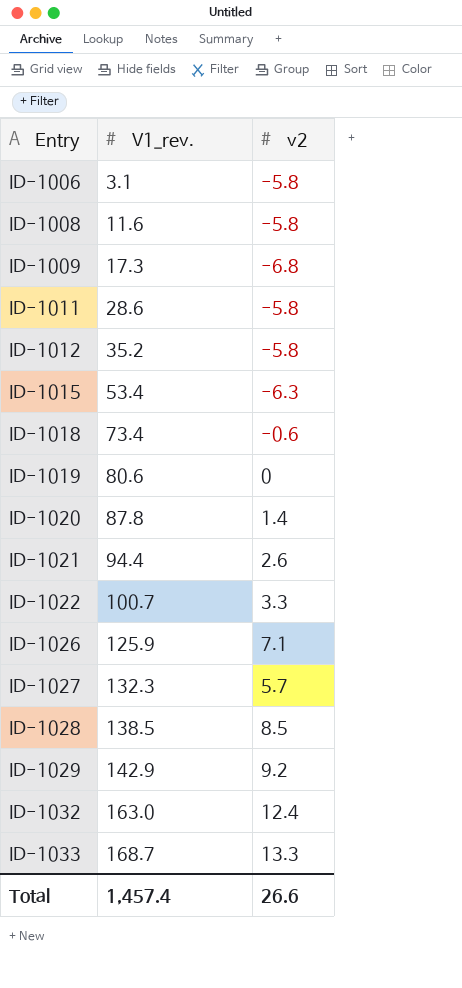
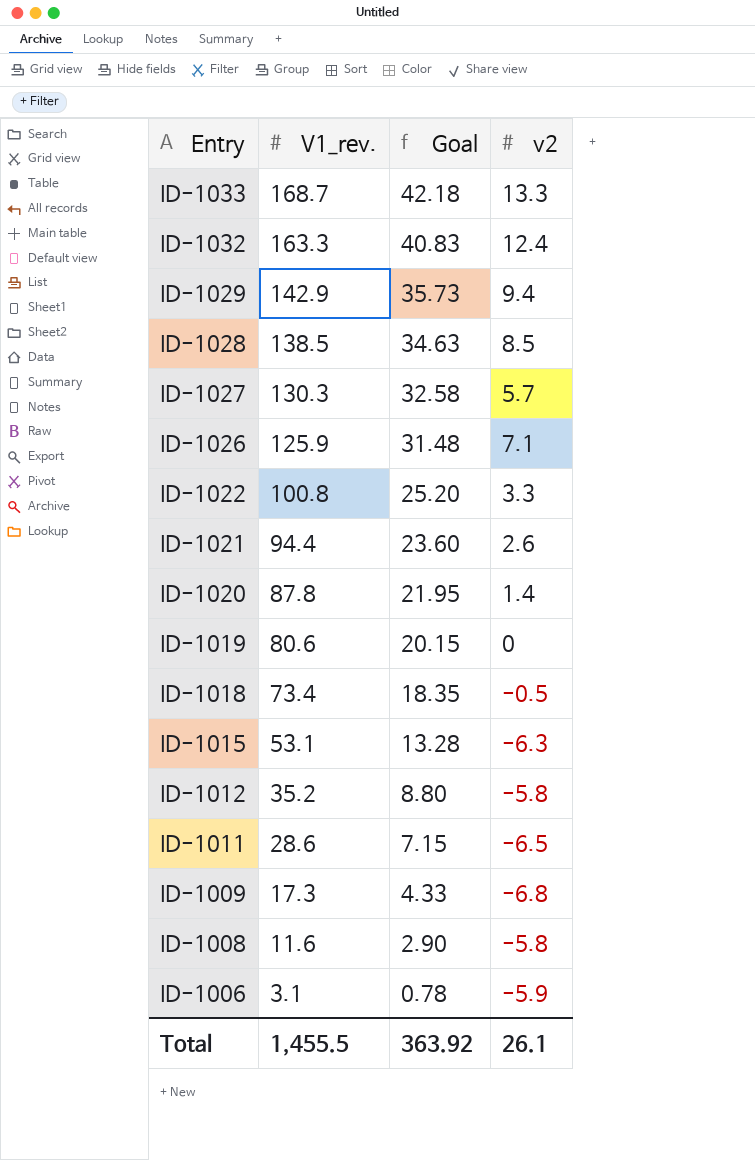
row order: Entry ascending -> Entry descending
column Goal | formula: none -> [V1_rev.] * 0.25
ID-1032 | V1_rev.: 163.0 -> 163.3
ID-1029 | v2: 9.2 -> 9.4
ID-1027 | V1_rev.: 132.3 -> 130.3
ID-1022 | V1_rev.: 100.7 -> 100.8
ID-1018 | v2: -0.6 -> -0.5
ID-1015 | V1_rev.: 53.4 -> 53.1
ID-1011 | v2: -5.8 -> -6.5
ID-1006 | v2: -5.8 -> -5.9
Total | V1_rev.: 1,457.4 -> 1,455.5
Total | v2: 26.6 -> 26.1

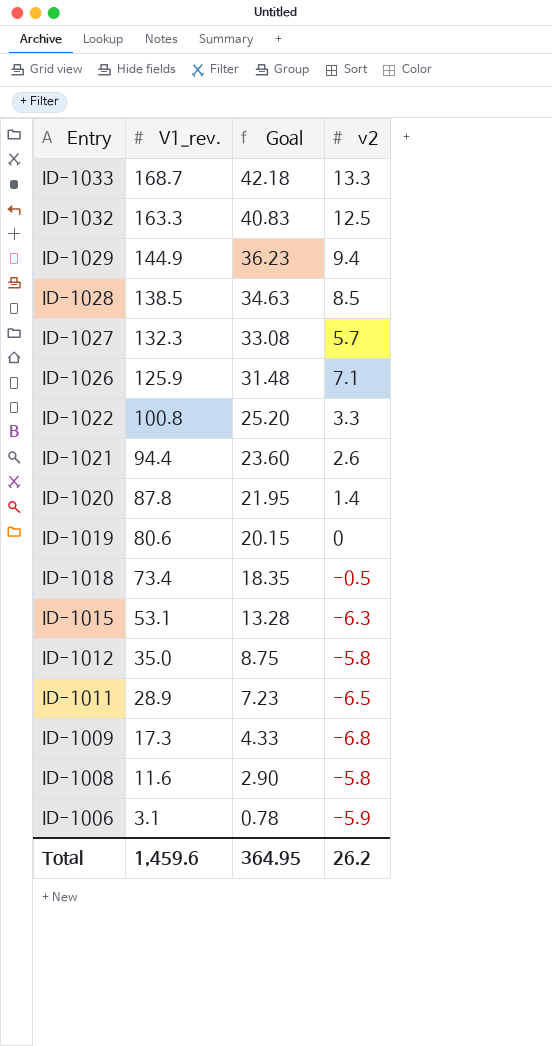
ID-1032 | v2: 12.4 -> 12.5
ID-1029 | V1_rev.: 142.9 -> 144.9
ID-1029 | Goal: 35.73 -> 36.23
ID-1027 | V1_rev.: 130.3 -> 132.3
ID-1027 | Goal: 32.58 -> 33.08
ID-1012 | V1_rev.: 35.2 -> 35.0
ID-1012 | Goal: 8.80 -> 8.75
ID-1011 | V1_rev.: 28.6 -> 28.9
ID-1011 | Goal: 7.15 -> 7.23
Total | V1_rev.: 1,455.5 -> 1,459.6
Total | Goal: 363.92 -> 364.95
Total | v2: 26.1 -> 26.2

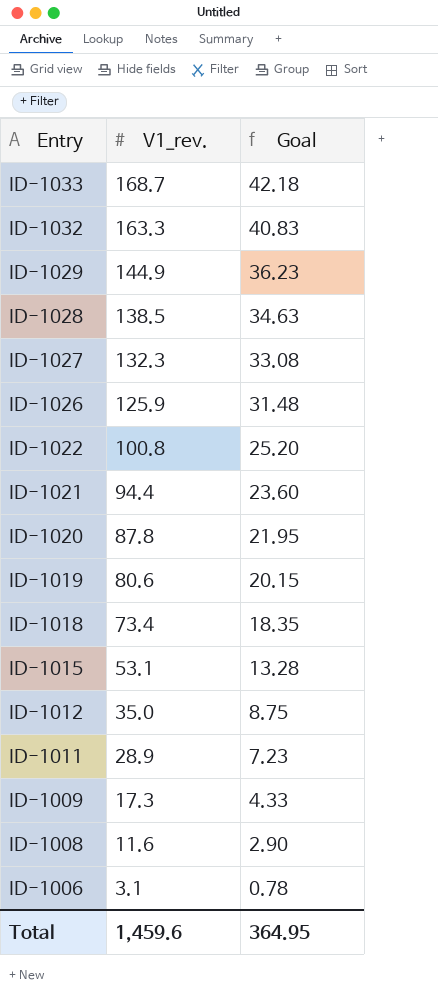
column v2 | position: 4 -> none

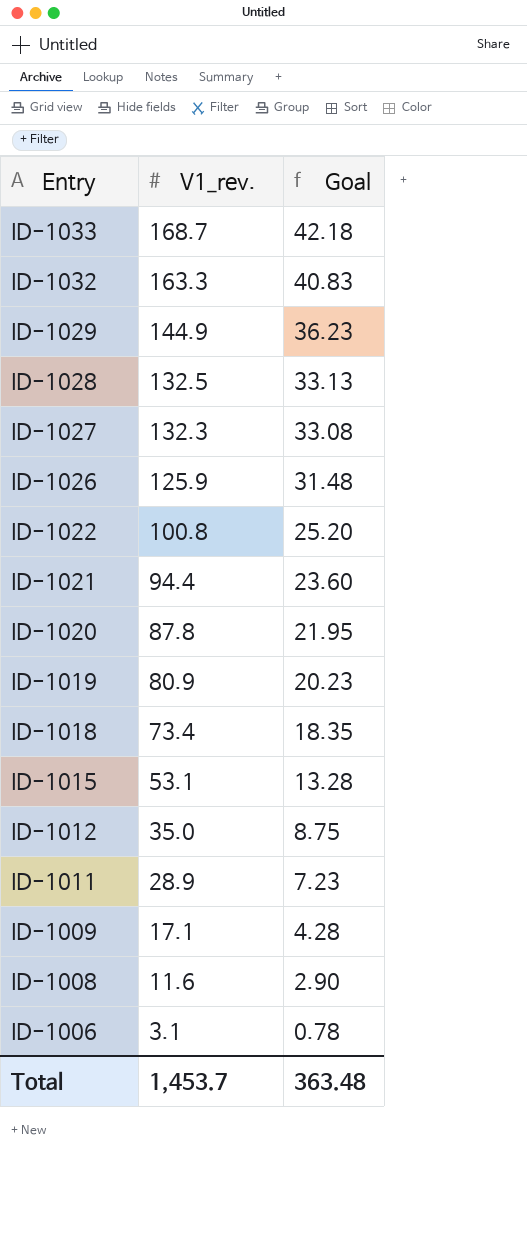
ID-1028 | V1_rev.: 138.5 -> 132.5
ID-1028 | Goal: 34.63 -> 33.13
ID-1019 | V1_rev.: 80.6 -> 80.9
ID-1019 | Goal: 20.15 -> 20.23
ID-1009 | V1_rev.: 17.3 -> 17.1
ID-1009 | Goal: 4.33 -> 4.28
Total | V1_rev.: 1,459.6 -> 1,453.7
Total | Goal: 364.95 -> 363.48

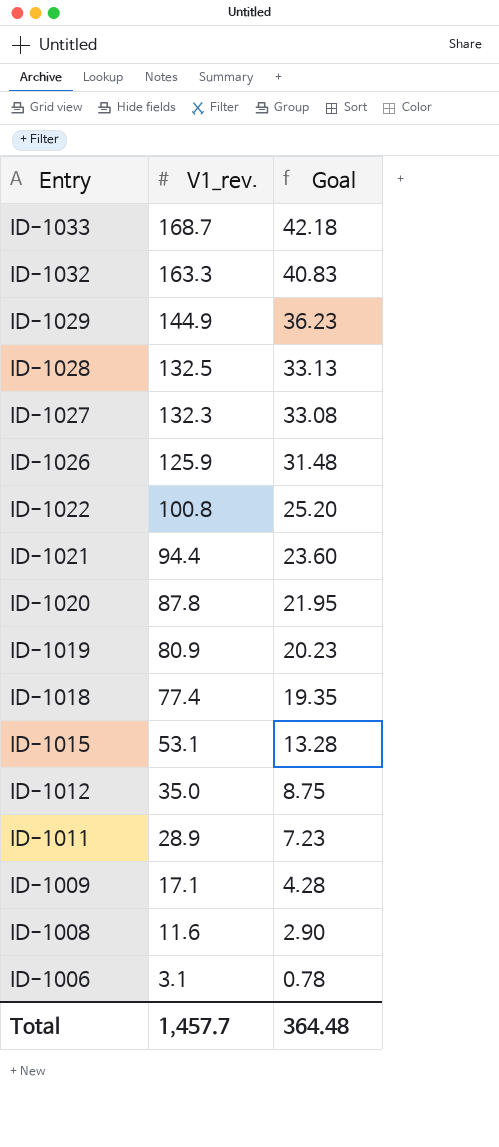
ID-1018 | V1_rev.: 73.4 -> 77.4
ID-1018 | Goal: 18.35 -> 19.35
Total | V1_rev.: 1,453.7 -> 1,457.7
Total | Goal: 363.48 -> 364.48

